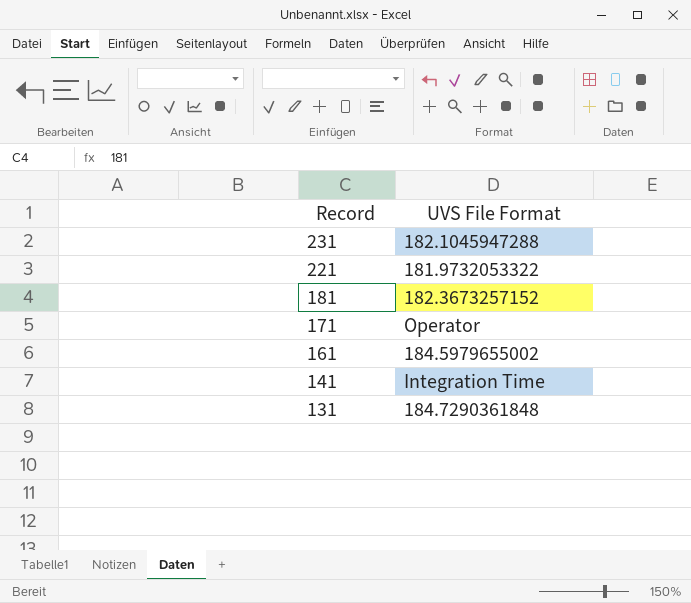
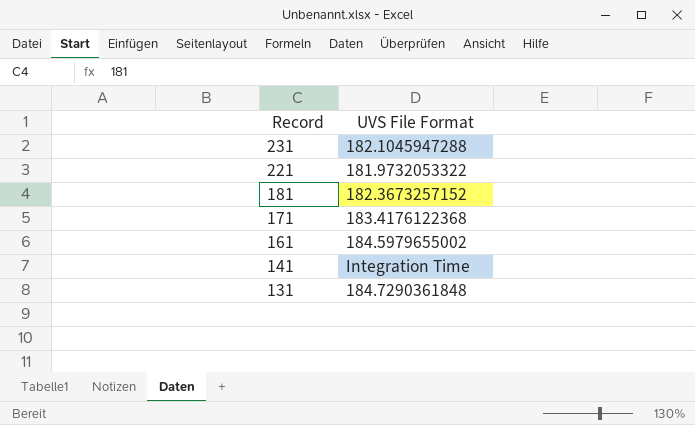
171 | UVS File Format: Operator -> 183.4176122368

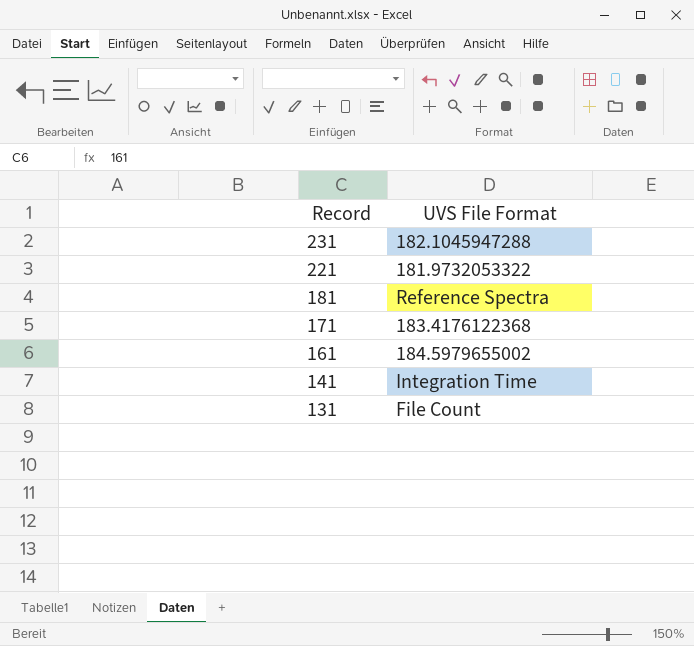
181 | UVS File Format: 182.3673257152 -> Reference Spectra
131 | UVS File Format: 184.7290361848 -> File Count

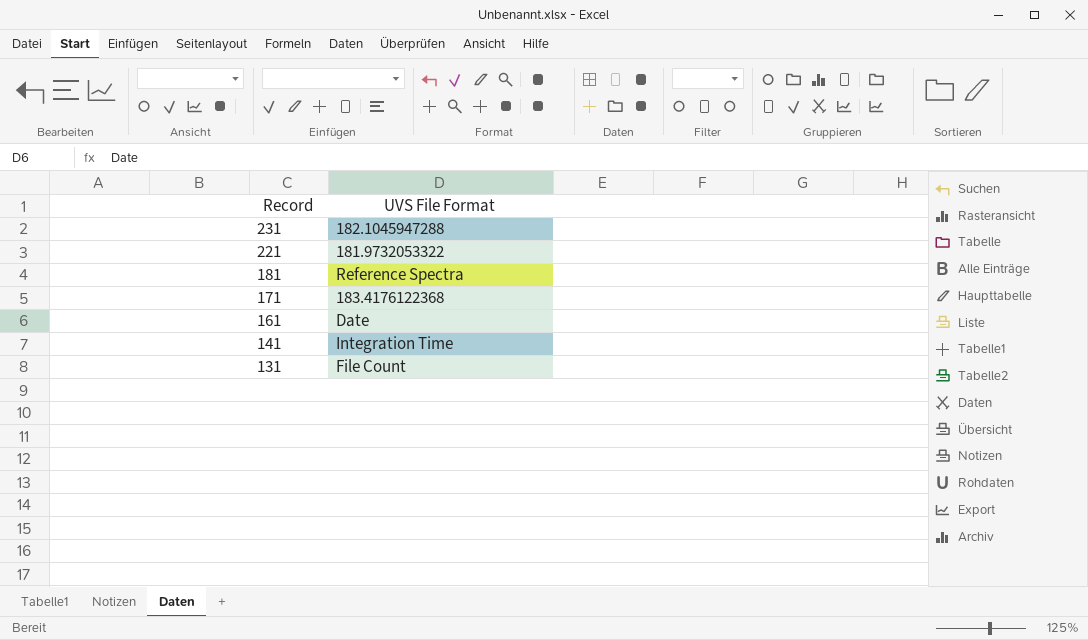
161 | UVS File Format: 184.5979655002 -> Date

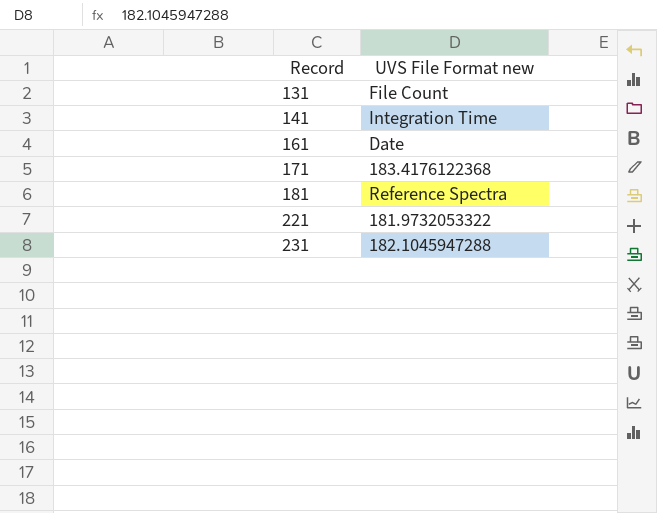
row order: Record descending -> Record ascending
column name: UVS File Format -> UVS File Format new

